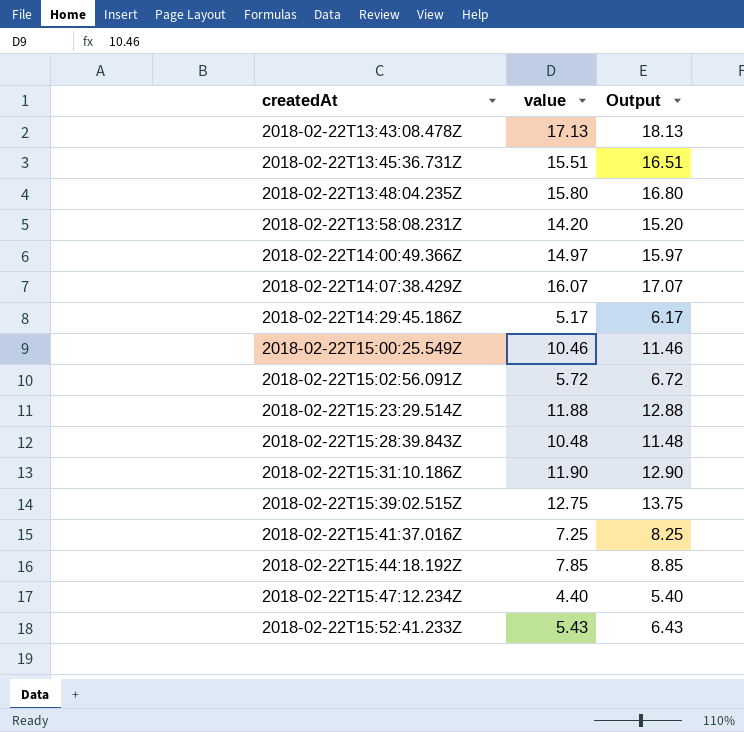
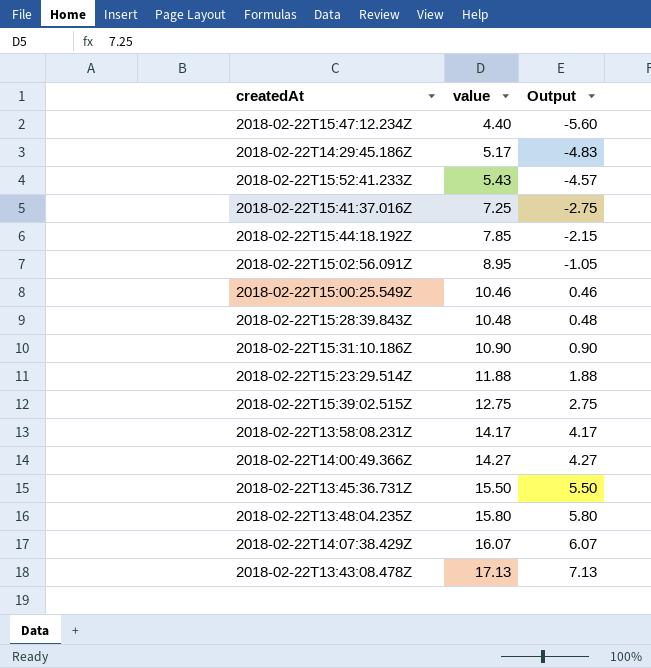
row order: createdAt ascending -> value ascending
column Output | formula: [value] + 1 -> [value] - 10
2018-02-22T15:02:56.091Z | value: 5.72 -> 8.95
2018-02-22T15:31:10.186Z | value: 11.90 -> 10.90
2018-02-22T13:58:08.231Z | value: 14.20 -> 14.17
2018-02-22T14:00:49.366Z | value: 14.97 -> 14.27
2018-02-22T13:45:36.731Z | value: 15.51 -> 15.50

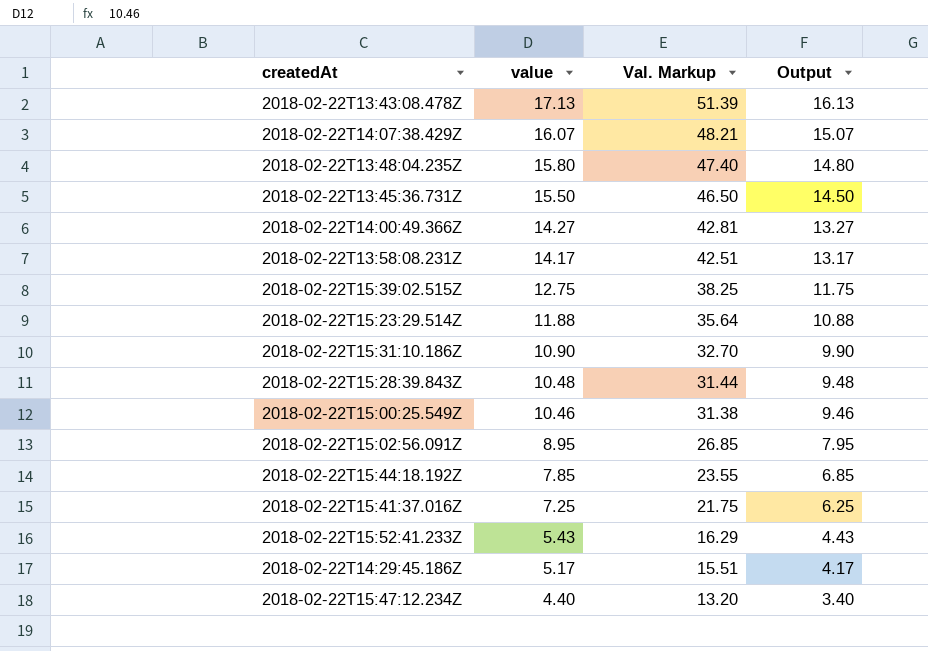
row order: value ascending -> value descending
column Val. Markup | formula: none -> [value] * 3
column Output | formula: [value] - 10 -> [value] - 1

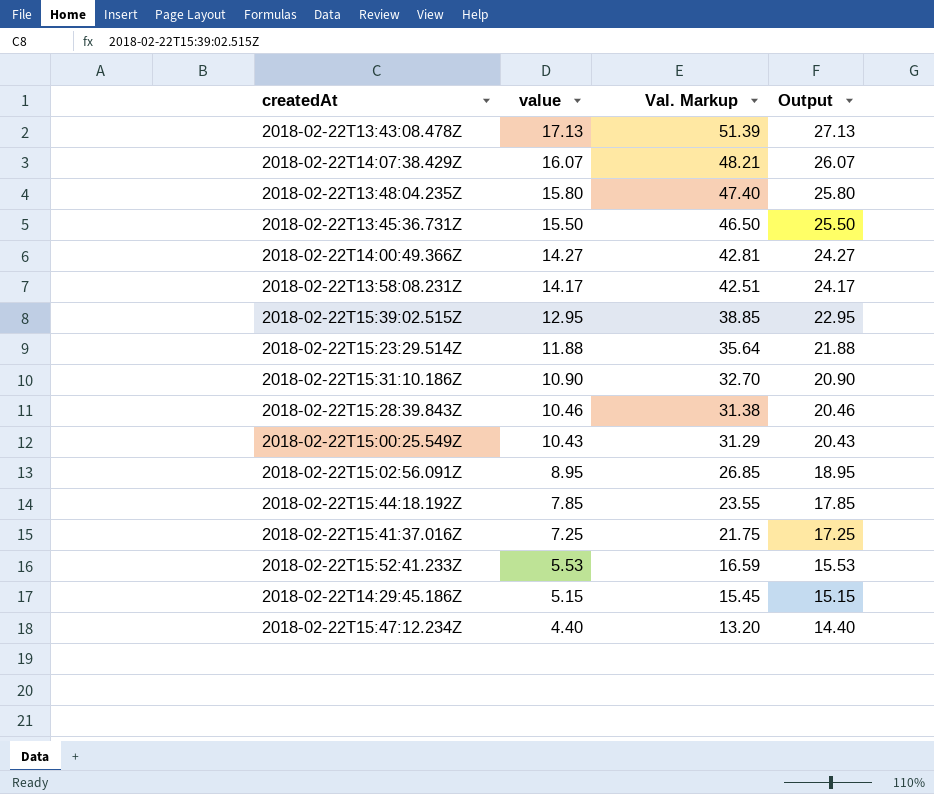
column Output | formula: [value] - 1 -> [value] + 10
2018-02-22T15:39:02.515Z | value: 12.75 -> 12.95
2018-02-22T15:39:02.515Z | Val. Markup: 38.25 -> 38.85
2018-02-22T15:28:39.843Z | value: 10.48 -> 10.46
2018-02-22T15:28:39.843Z | Val. Markup: 31.44 -> 31.38
2018-02-22T15:00:25.549Z | value: 10.46 -> 10.43
2018-02-22T15:00:25.549Z | Val. Markup: 31.38 -> 31.29
2018-02-22T15:52:41.233Z | value: 5.43 -> 5.53
2018-02-22T15:52:41.233Z | Val. Markup: 16.29 -> 16.59
2018-02-22T14:29:45.186Z | value: 5.17 -> 5.15
2018-02-22T14:29:45.186Z | Val. Markup: 15.51 -> 15.45

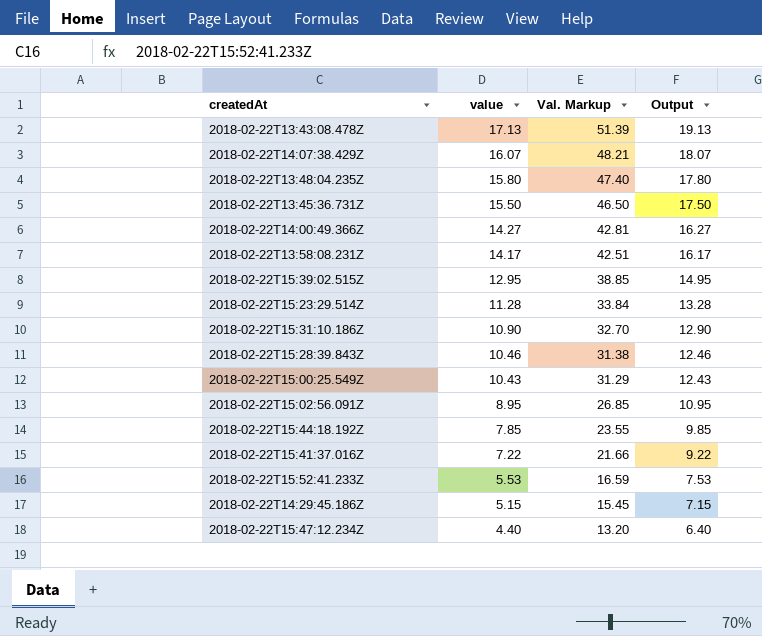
column Output | formula: [value] + 10 -> [value] + 2
2018-02-22T15:23:29.514Z | value: 11.88 -> 11.28
2018-02-22T15:23:29.514Z | Val. Markup: 35.64 -> 33.84
2018-02-22T15:41:37.016Z | value: 7.25 -> 7.22
2018-02-22T15:41:37.016Z | Val. Markup: 21.75 -> 21.66

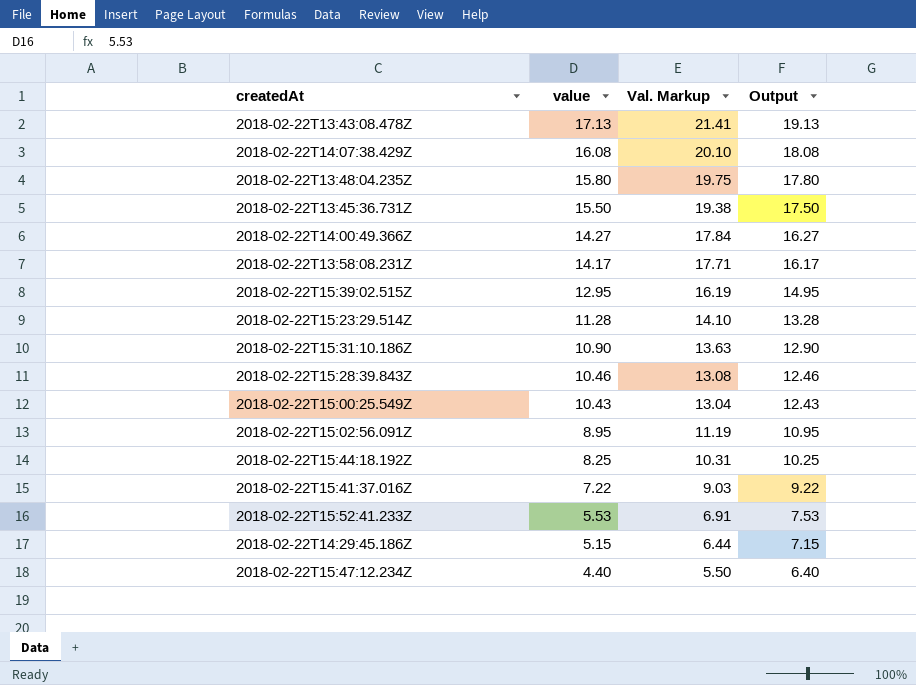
column Val. Markup | formula: [value] * 3 -> [value] * 1.25
2018-02-22T14:07:38.429Z | value: 16.07 -> 16.08
2018-02-22T14:07:38.429Z | Output: 18.07 -> 18.08
2018-02-22T15:44:18.192Z | value: 7.85 -> 8.25
2018-02-22T15:44:18.192Z | Output: 9.85 -> 10.25

